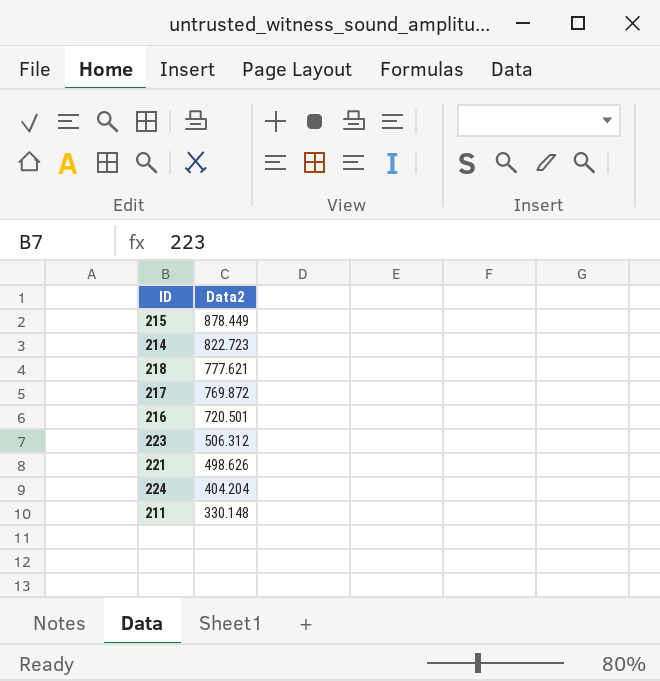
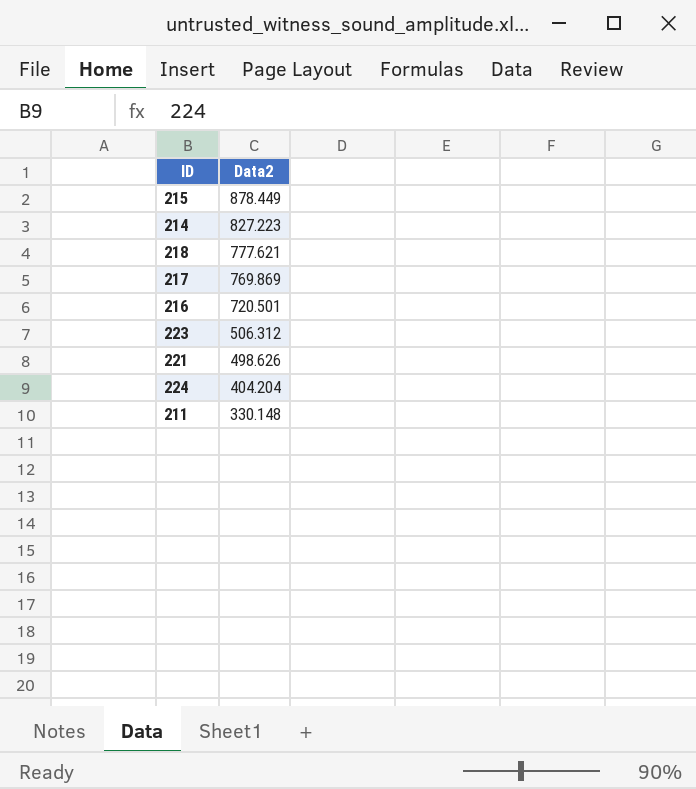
214 | Data2: 822.723 -> 827.223
217 | Data2: 769.872 -> 769.869

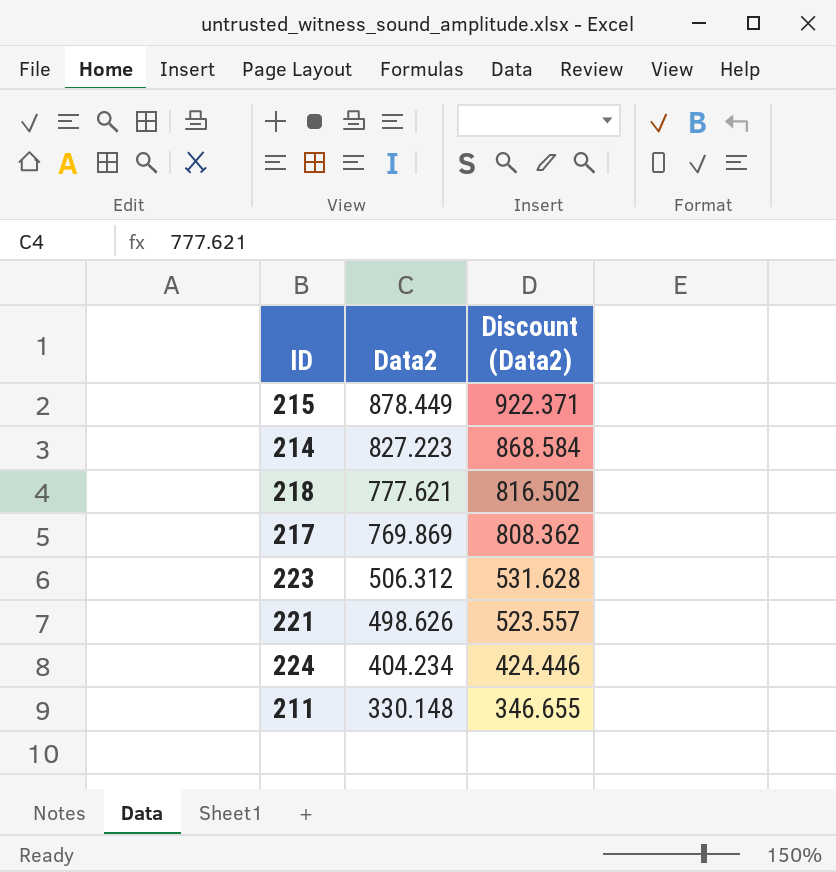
column Discount (Data2) | formula: none -> [Data2] * 1.05
row 216: 720.501 -> none
224 | Data2: 404.204 -> 404.234

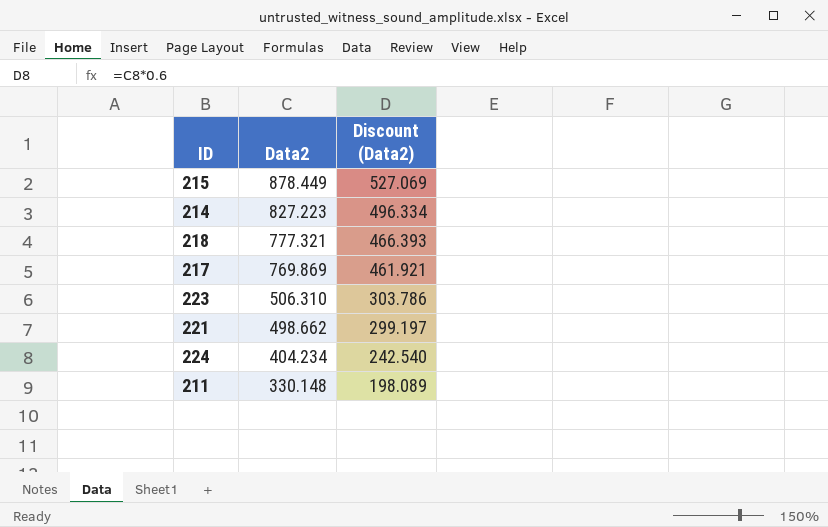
column Discount (Data2) | formula: [Data2] * 1.05 -> [Data2] * 0.6
218 | Data2: 777.621 -> 777.321
223 | Data2: 506.312 -> 506.310
221 | Data2: 498.626 -> 498.662

